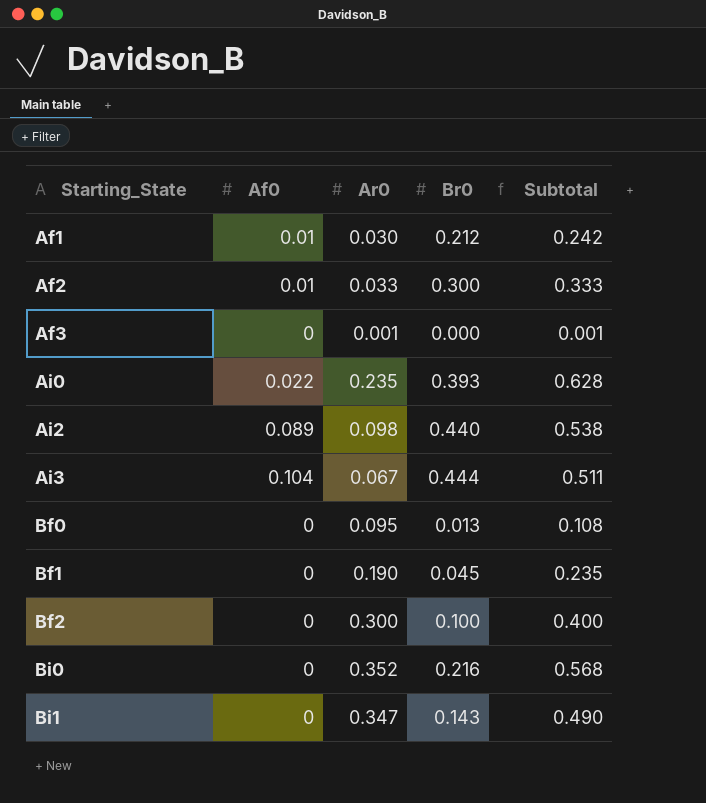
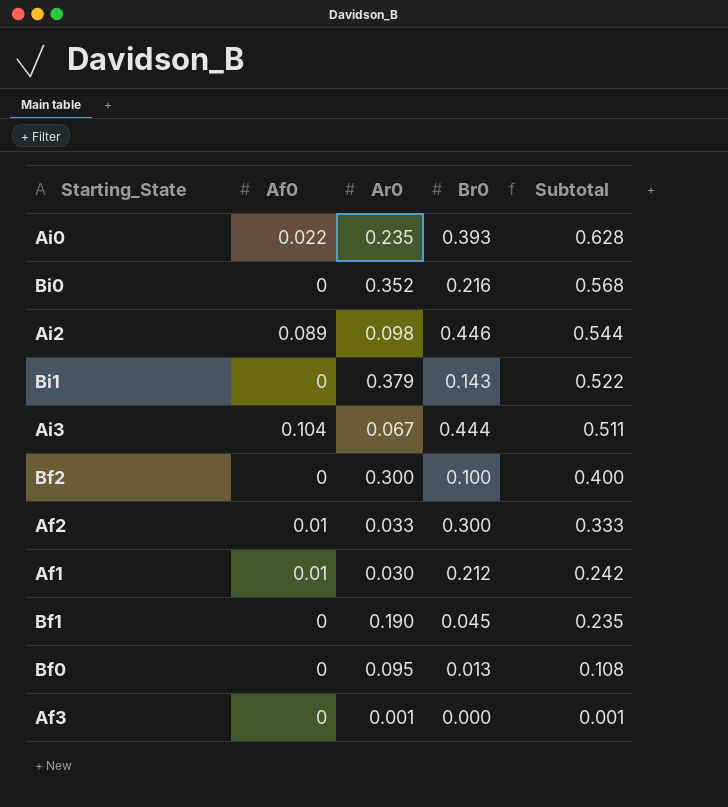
row order: Starting_State ascending -> Subtotal descending
Ai2 | Br0: 0.440 -> 0.446
Ai2 | Subtotal: 0.538 -> 0.544
Bi1 | Ar0: 0.347 -> 0.379
Bi1 | Subtotal: 0.490 -> 0.522

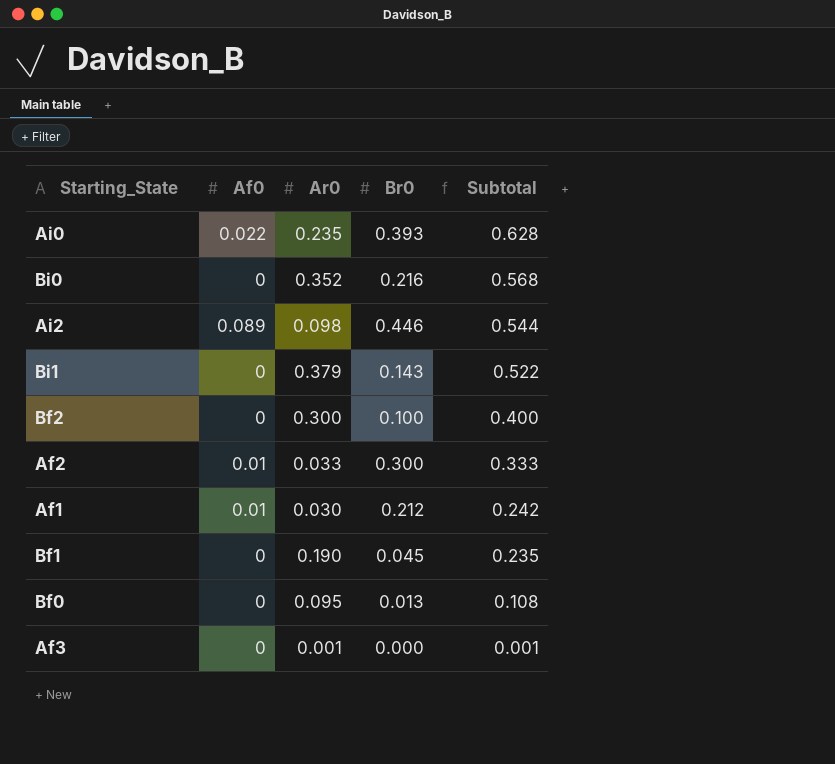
row Ai3: 0.104 | 0.067 | 0.444 | 0.511 -> none

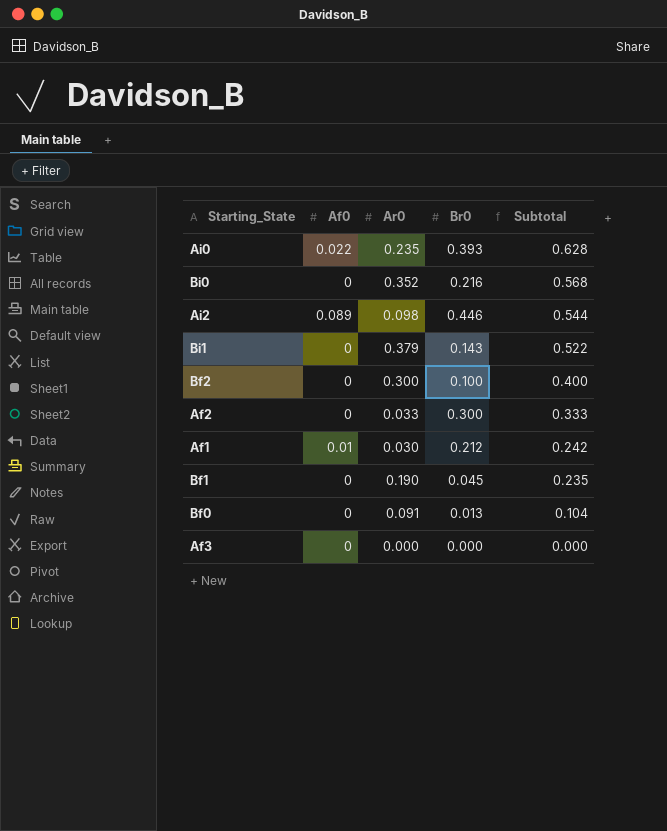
Af2 | Af0: 0.01 -> 0
Bf0 | Ar0: 0.095 -> 0.091
Bf0 | Subtotal: 0.108 -> 0.104
Af3 | Ar0: 0.001 -> 0.000
Af3 | Subtotal: 0.001 -> 0.000

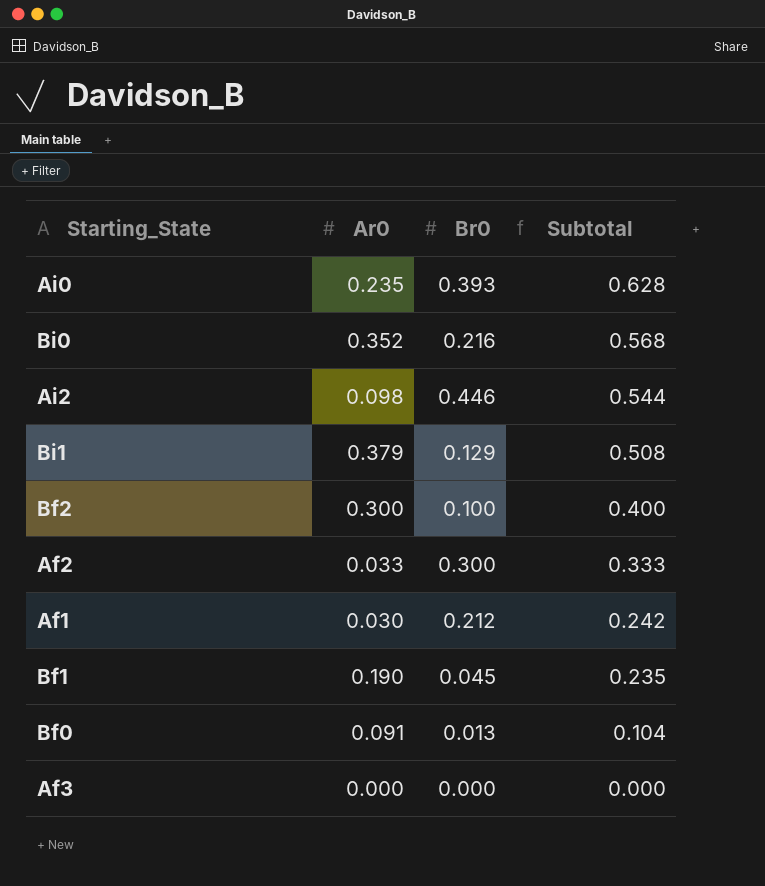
column Af0 | position: 2 -> none
Bi1 | Br0: 0.143 -> 0.129
Bi1 | Subtotal: 0.522 -> 0.508

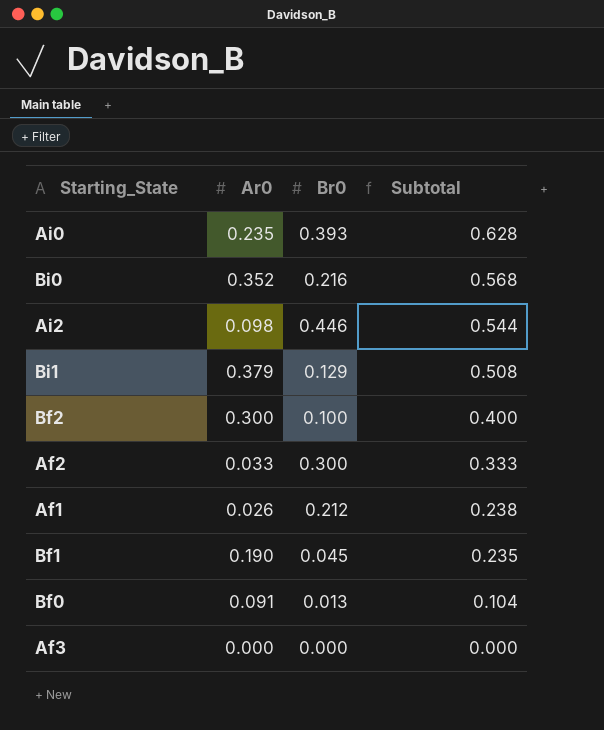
Af1 | Ar0: 0.030 -> 0.026
Af1 | Subtotal: 0.242 -> 0.238

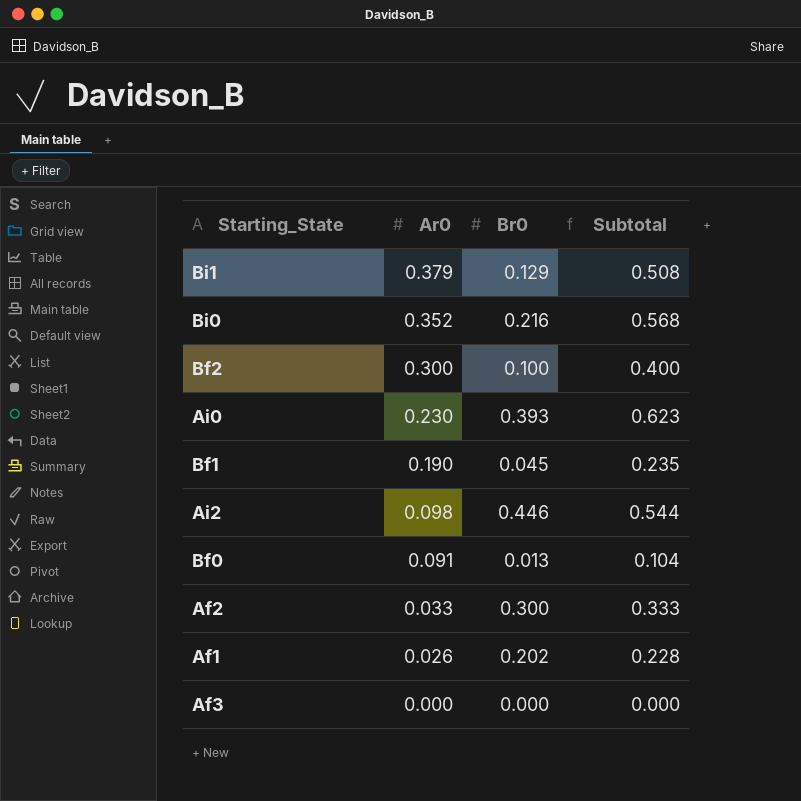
row order: Subtotal descending -> Ar0 descending
Ai0 | Ar0: 0.235 -> 0.230
Ai0 | Subtotal: 0.628 -> 0.623
Af1 | Br0: 0.212 -> 0.202
Af1 | Subtotal: 0.238 -> 0.228

